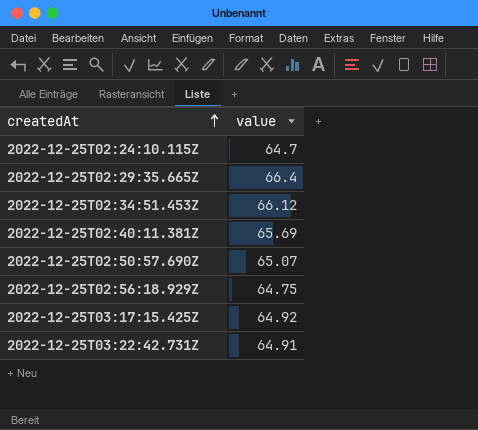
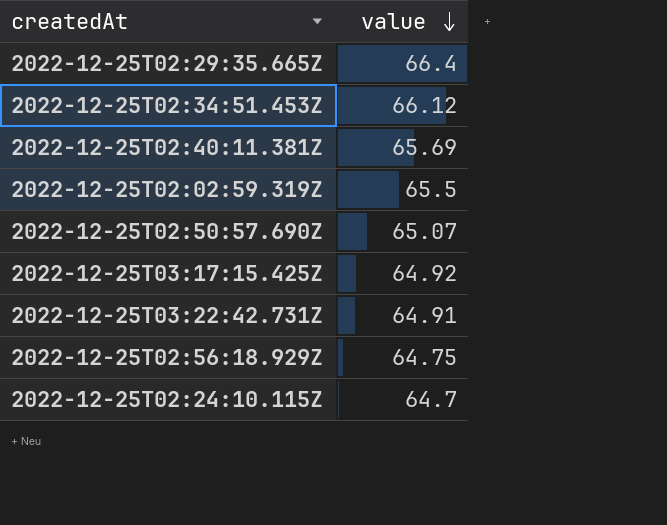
row order: createdAt ascending -> value descending
row 2022-12-25T02:02:59.319Z: none -> 65.5

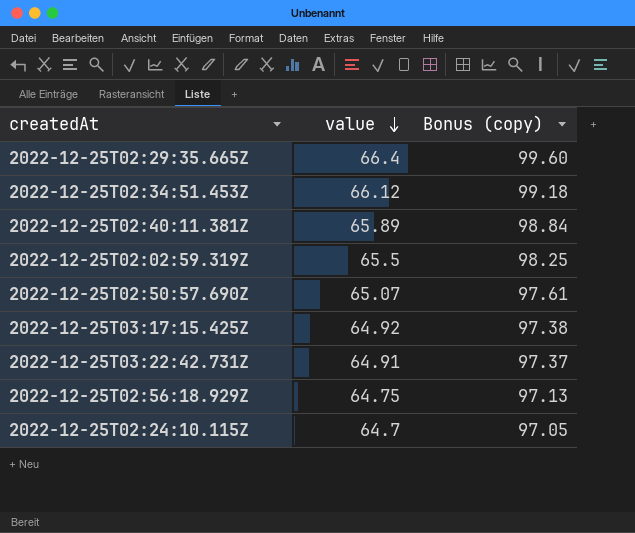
column Bonus (copy) | formula: none -> [value] * 1.5
2022-12-25T02:40:11.381Z | value: 65.69 -> 65.89

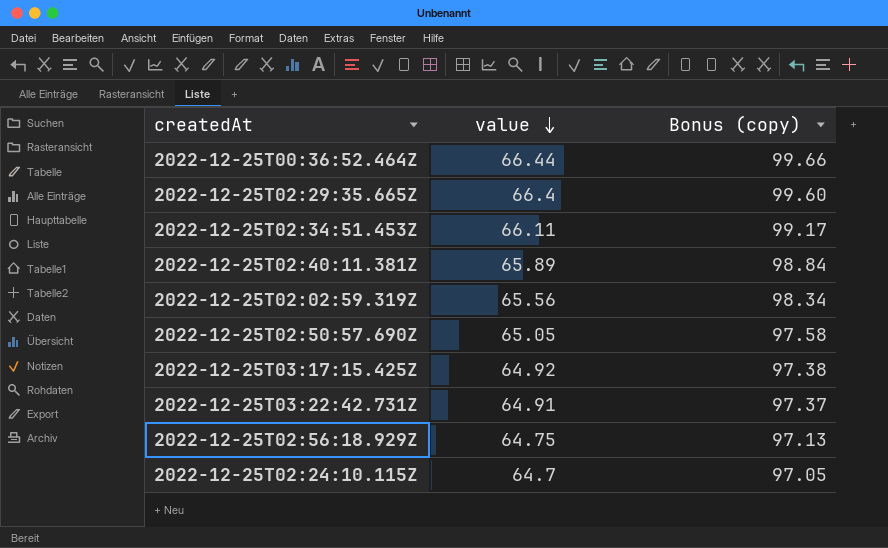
row 2022-12-25T00:36:52.464Z: none -> 66.44 | 99.66
2022-12-25T02:34:51.453Z | value: 66.12 -> 66.11
2022-12-25T02:34:51.453Z | Bonus (copy): 99.18 -> 99.17
2022-12-25T02:02:59.319Z | value: 65.5 -> 65.56
2022-12-25T02:02:59.319Z | Bonus (copy): 98.25 -> 98.34
2022-12-25T02:50:57.690Z | value: 65.07 -> 65.05
2022-12-25T02:50:57.690Z | Bonus (copy): 97.61 -> 97.58

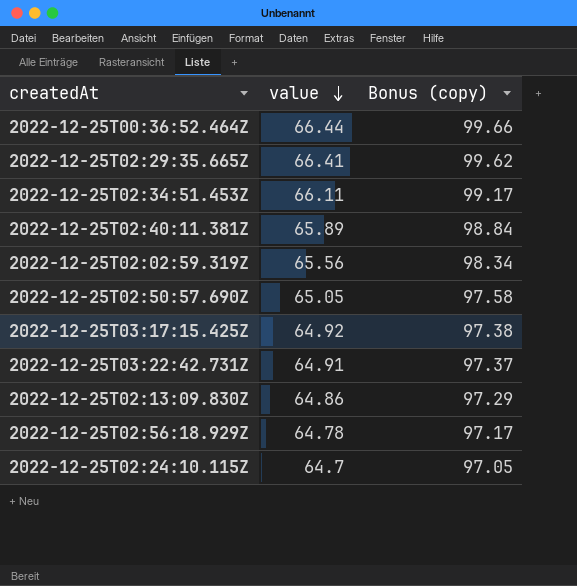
2022-12-25T02:29:35.665Z | value: 66.4 -> 66.41
2022-12-25T02:29:35.665Z | Bonus (copy): 99.60 -> 99.62
row 2022-12-25T02:13:09.830Z: none -> 64.86 | 97.29
2022-12-25T02:56:18.929Z | value: 64.75 -> 64.78
2022-12-25T02:56:18.929Z | Bonus (copy): 97.13 -> 97.17

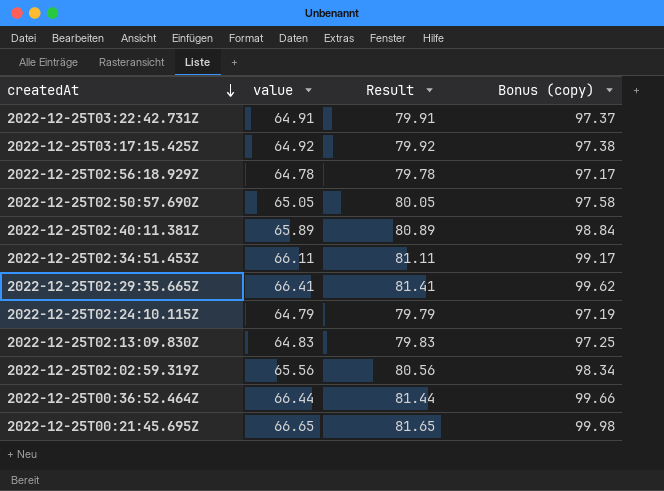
row order: value descending -> createdAt descending
column Result | formula: none -> [value] + 15
2022-12-25T02:24:10.115Z | value: 64.7 -> 64.79
2022-12-25T02:24:10.115Z | Bonus (copy): 97.05 -> 97.19
2022-12-25T02:13:09.830Z | value: 64.86 -> 64.83
2022-12-25T02:13:09.830Z | Bonus (copy): 97.29 -> 97.25
row 2022-12-25T00:21:45.695Z: none -> 66.65 | 81.65 | 99.98

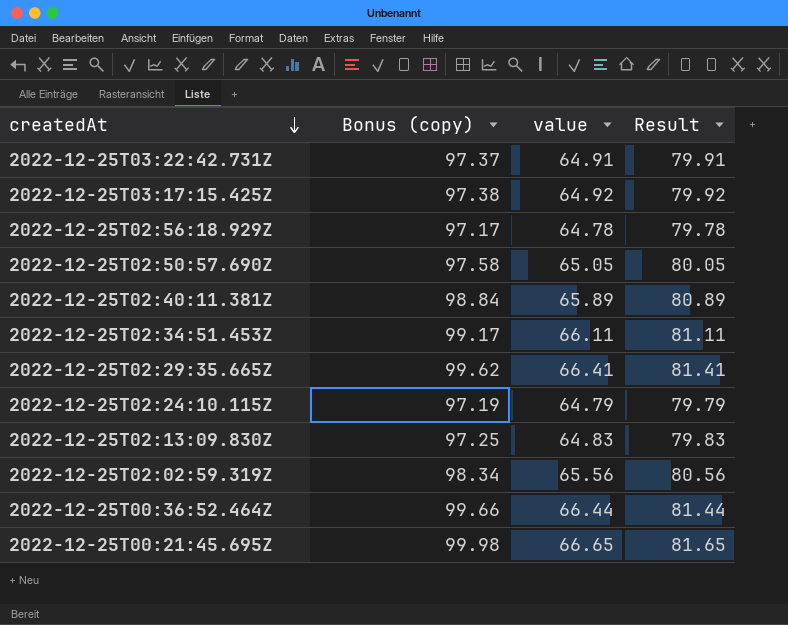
column Bonus (copy) | position: 4 -> 2

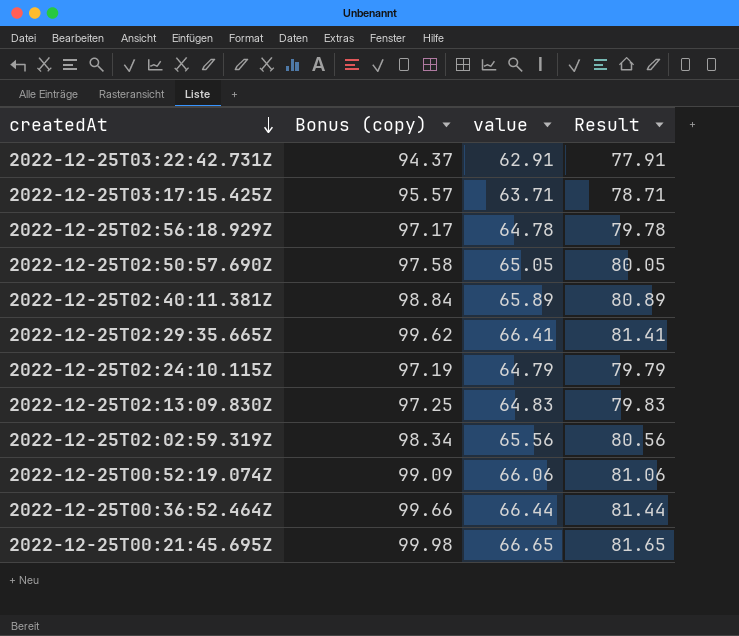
row 2022-12-25T02:34:51.453Z: 99.17 | 66.11 | 81.11 -> none
2022-12-25T03:22:42.731Z | Bonus (copy): 97.37 -> 94.37
2022-12-25T03:22:42.731Z | value: 64.91 -> 62.91
2022-12-25T03:22:42.731Z | Result: 79.91 -> 77.91
2022-12-25T03:17:15.425Z | Bonus (copy): 97.38 -> 95.57
2022-12-25T03:17:15.425Z | value: 64.92 -> 63.71
2022-12-25T03:17:15.425Z | Result: 79.92 -> 78.71
row 2022-12-25T00:52:19.074Z: none -> 99.09 | 66.06 | 81.06

